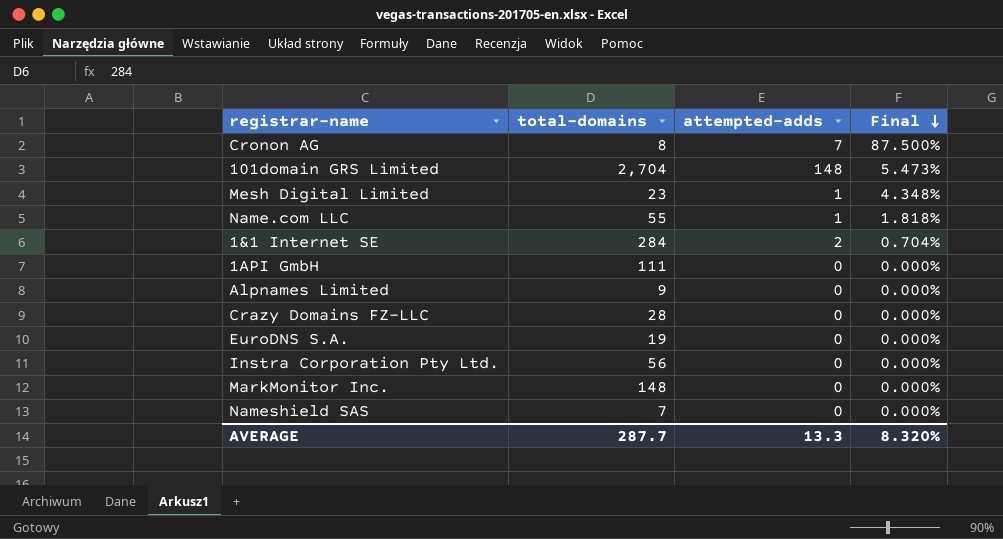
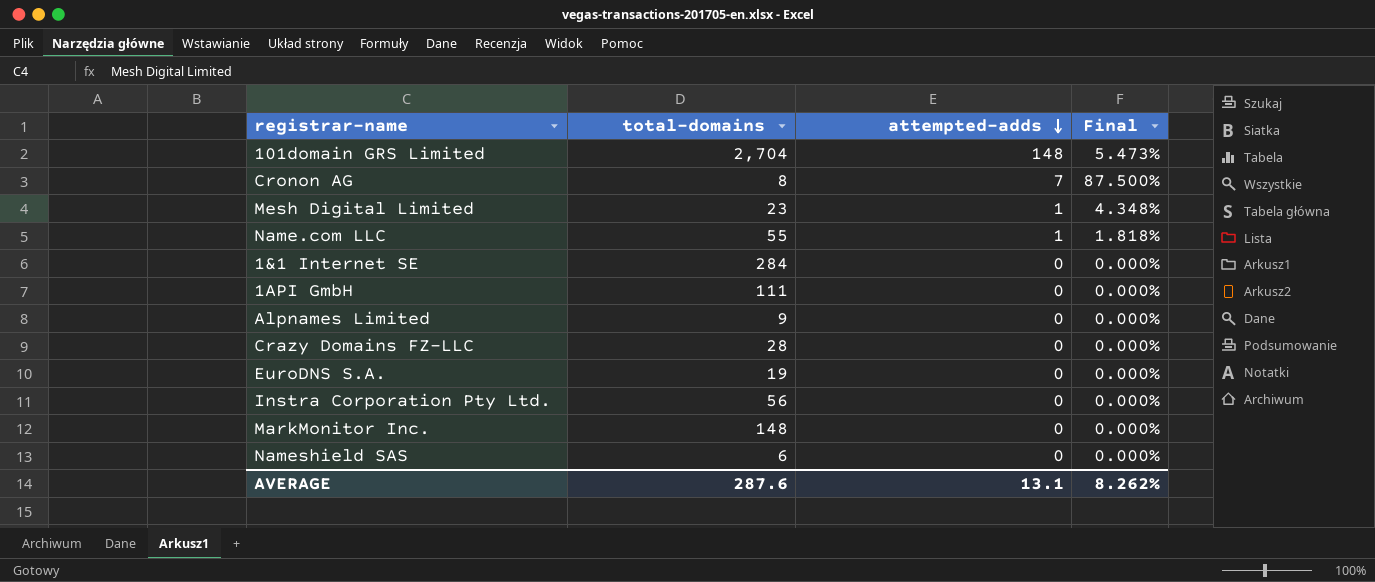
row order: Final descending -> attempted-adds descending
1&1 Internet SE | attempted-adds: 2 -> 0
1&1 Internet SE | Final: 0.704% -> 0.000%
Nameshield SAS | total-domains: 7 -> 6
AVERAGE | total-domains: 287.7 -> 287.6
AVERAGE | attempted-adds: 13.3 -> 13.1
AVERAGE | Final: 8.320% -> 8.262%

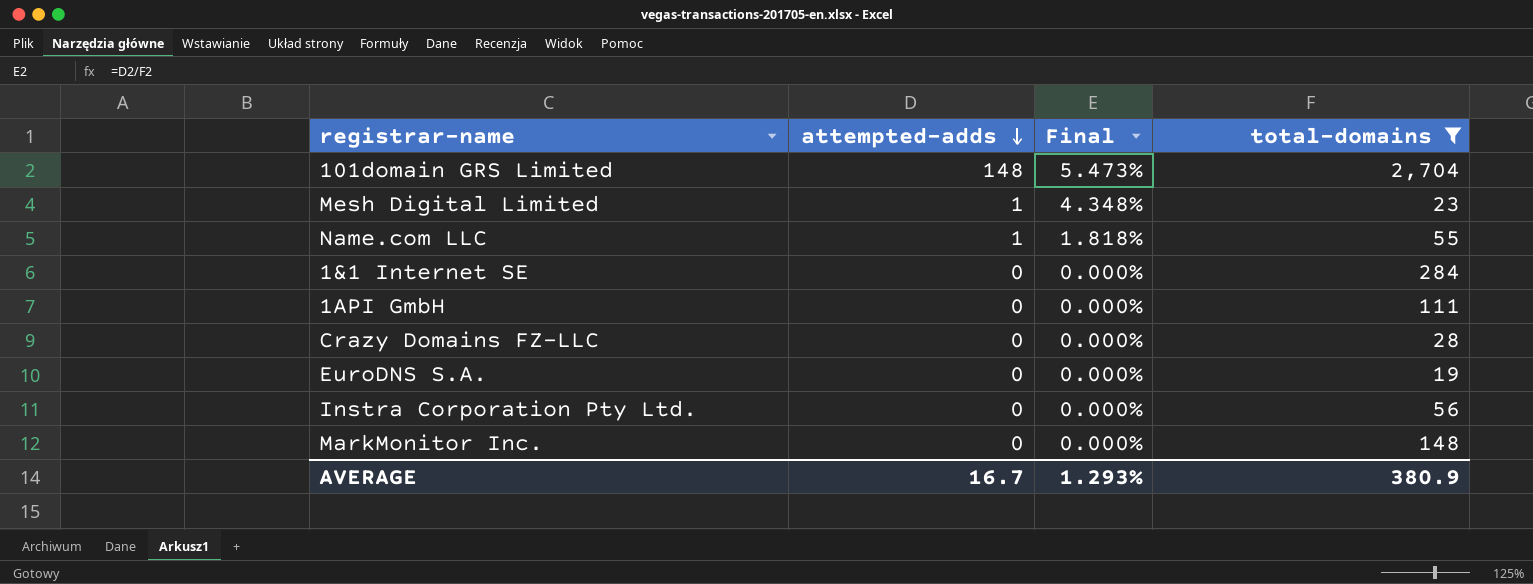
filter: none -> total-domains >= 19
column total-domains | position: 2 -> 4
AVERAGE | attempted-adds: 13.1 -> 16.7
AVERAGE | Final: 8.262% -> 1.293%
AVERAGE | total-domains: 287.6 -> 380.9

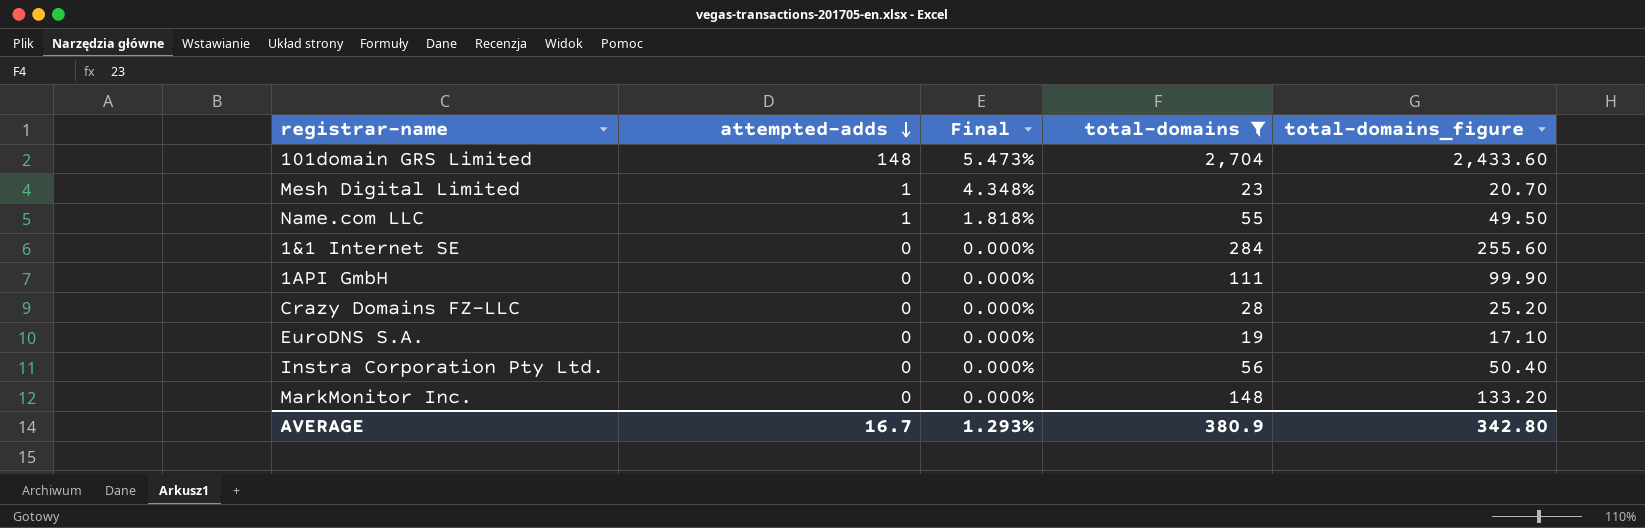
column total-domains_figure | formula: none -> [total-domains] * 0.9

